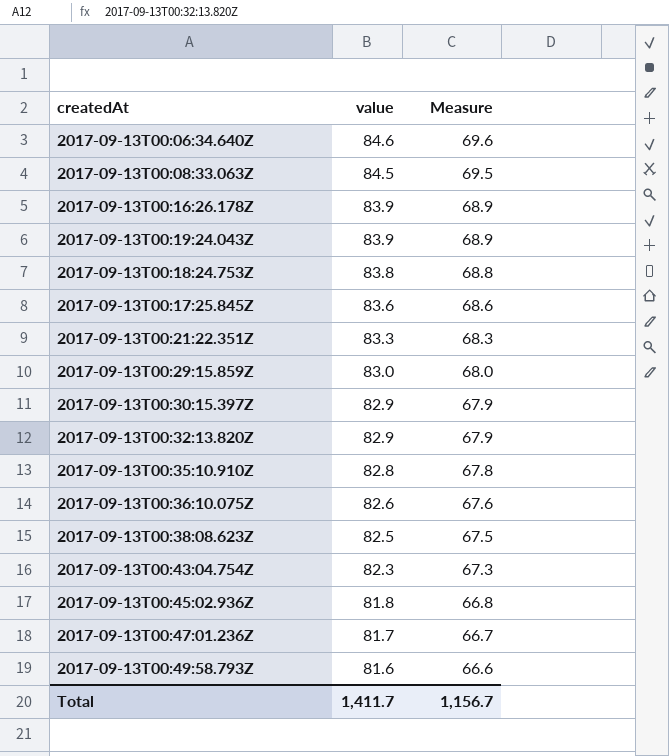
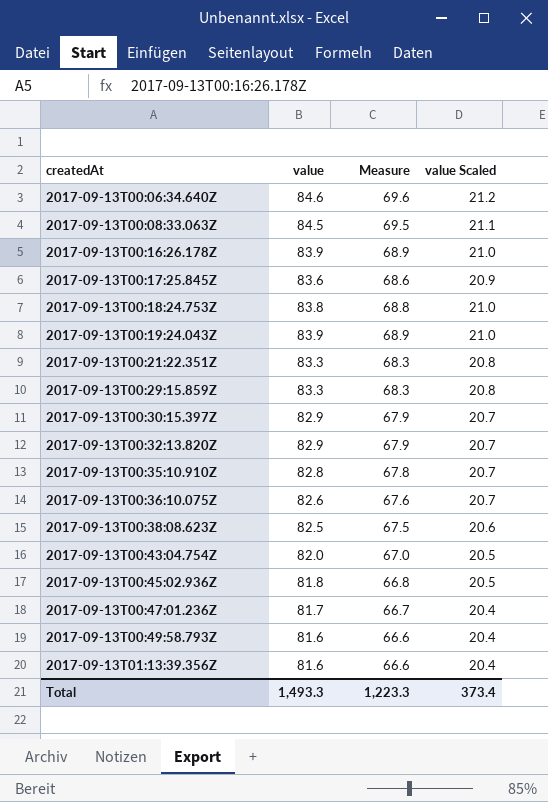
row order: value descending -> createdAt ascending
column value Scaled | formula: none -> [value] * 0.25
2017-09-13T00:29:15.859Z | value: 83.0 -> 83.3
2017-09-13T00:29:15.859Z | Measure: 68.0 -> 68.3
2017-09-13T00:43:04.754Z | value: 82.3 -> 82.0
2017-09-13T00:43:04.754Z | Measure: 67.3 -> 67.0
row 2017-09-13T01:13:39.356Z: none -> 81.6 | 66.6 | 20.4
Total | value: 1,411.7 -> 1,493.3
Total | Measure: 1,156.7 -> 1,223.3

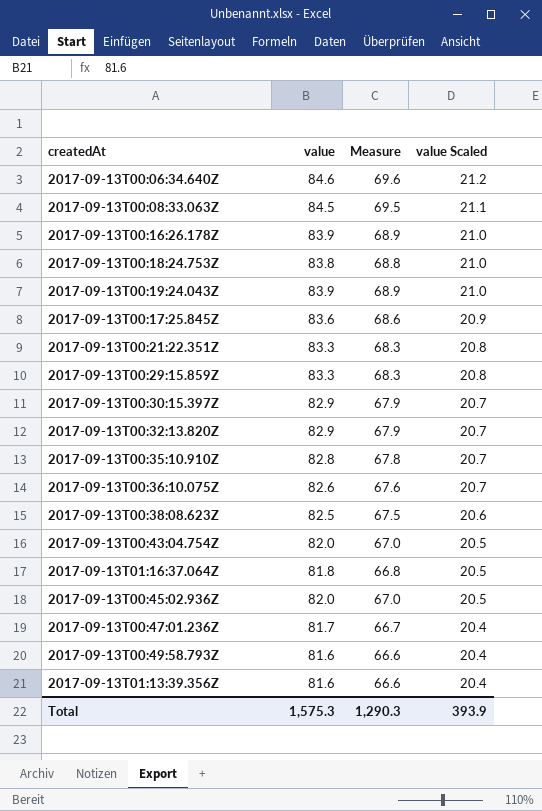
row order: createdAt ascending -> value Scaled descending
row 2017-09-13T01:16:37.064Z: none -> 81.8 | 66.8 | 20.5
2017-09-13T00:45:02.936Z | value: 81.8 -> 82.0
2017-09-13T00:45:02.936Z | Measure: 66.8 -> 67.0
Total | value: 1,493.3 -> 1,575.3
Total | Measure: 1,223.3 -> 1,290.3
Total | value Scaled: 373.4 -> 393.9

